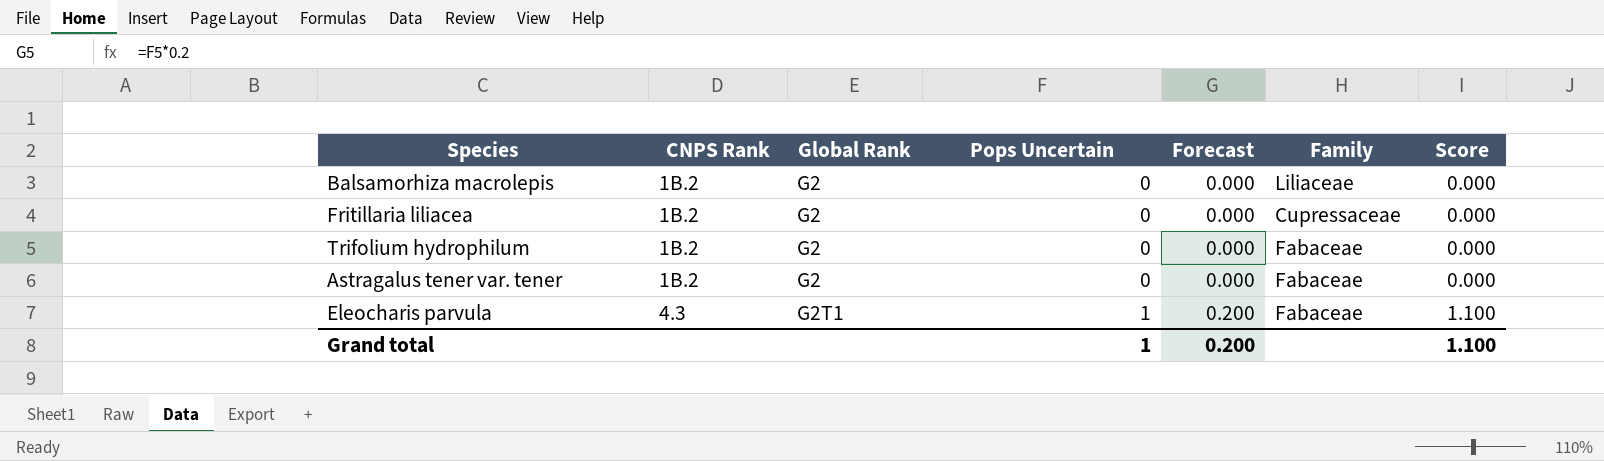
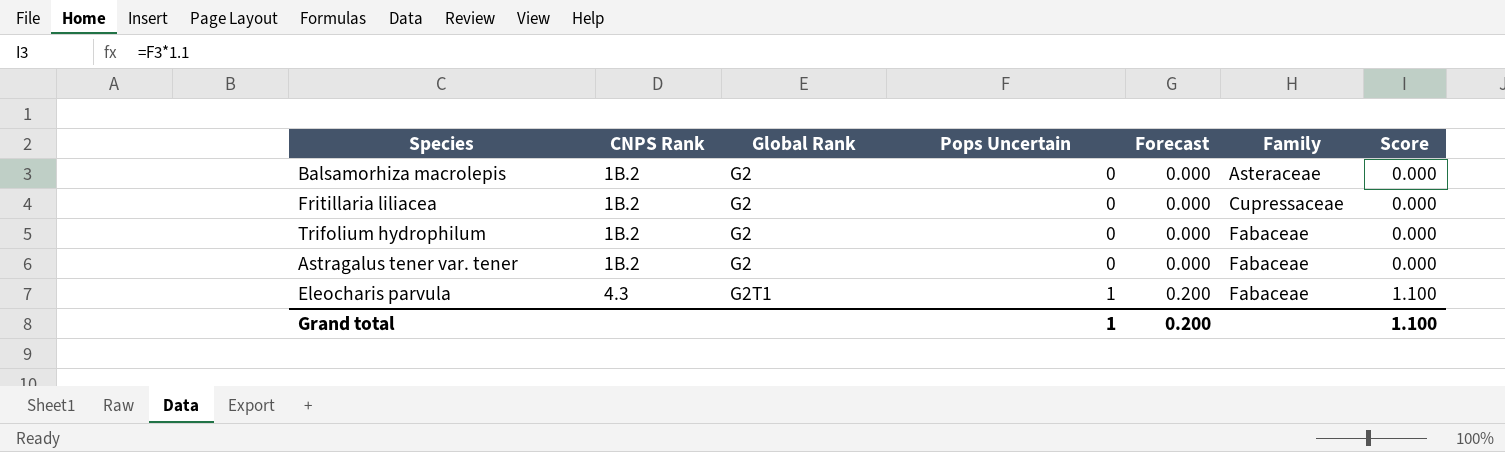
Balsamorhiza macrolepis | Family: Liliaceae -> Asteraceae

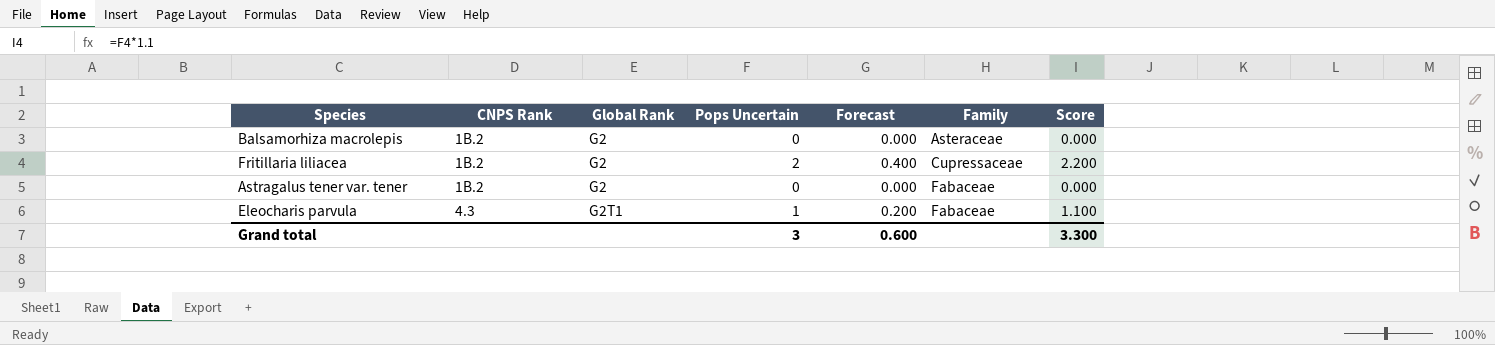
row Trifolium hydrophilum: 1B.2 | G2 | 0 | 0.000 | Fabaceae | 0.000 -> none
Fritillaria liliacea | Pops Uncertain: 0 -> 2
Fritillaria liliacea | Forecast: 0.000 -> 0.400
Fritillaria liliacea | Score: 0.000 -> 2.200
Grand total | Pops Uncertain: 1 -> 3
Grand total | Forecast: 0.200 -> 0.600
Grand total | Score: 1.100 -> 3.300

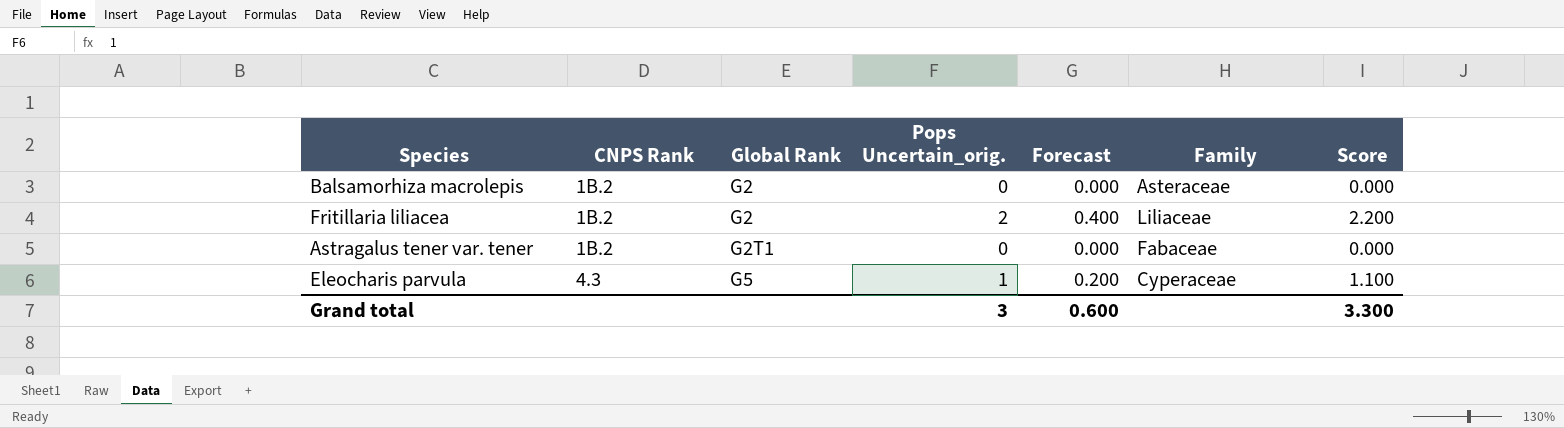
column name: Pops Uncertain -> Pops Uncertain_orig.
Fritillaria liliacea | Family: Cupressaceae -> Liliaceae
Astragalus tener var. tener | Global Rank: G2 -> G2T1
Eleocharis parvula | Global Rank: G2T1 -> G5
Eleocharis parvula | Family: Fabaceae -> Cyperaceae

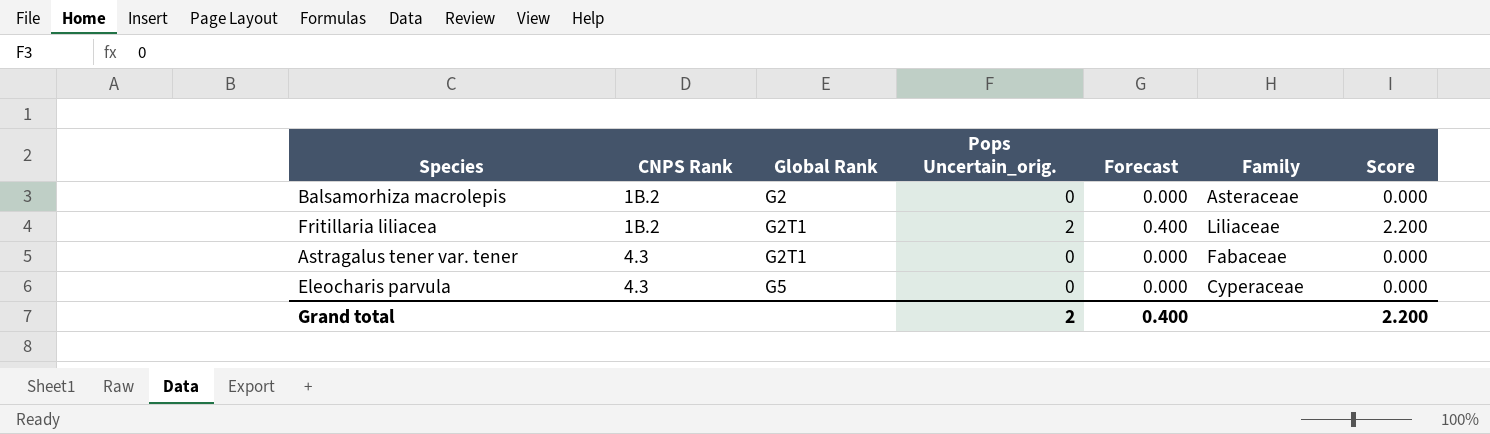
Fritillaria liliacea | Global Rank: G2 -> G2T1
Astragalus tener var. tener | CNPS Rank: 1B.2 -> 4.3
Eleocharis parvula | Pops Uncertain_orig.: 1 -> 0
Eleocharis parvula | Forecast: 0.200 -> 0.000
Eleocharis parvula | Score: 1.100 -> 0.000
Grand total | Pops Uncertain_orig.: 3 -> 2
Grand total | Forecast: 0.600 -> 0.400
Grand total | Score: 3.300 -> 2.200

